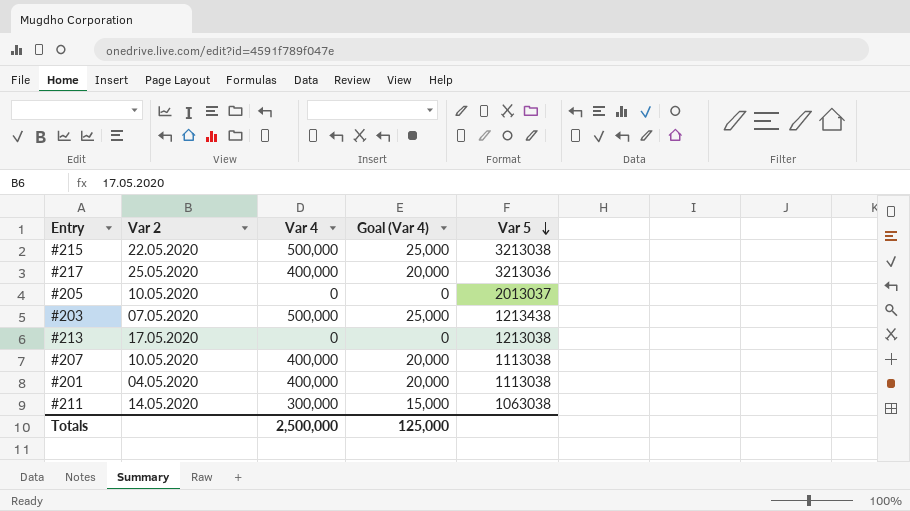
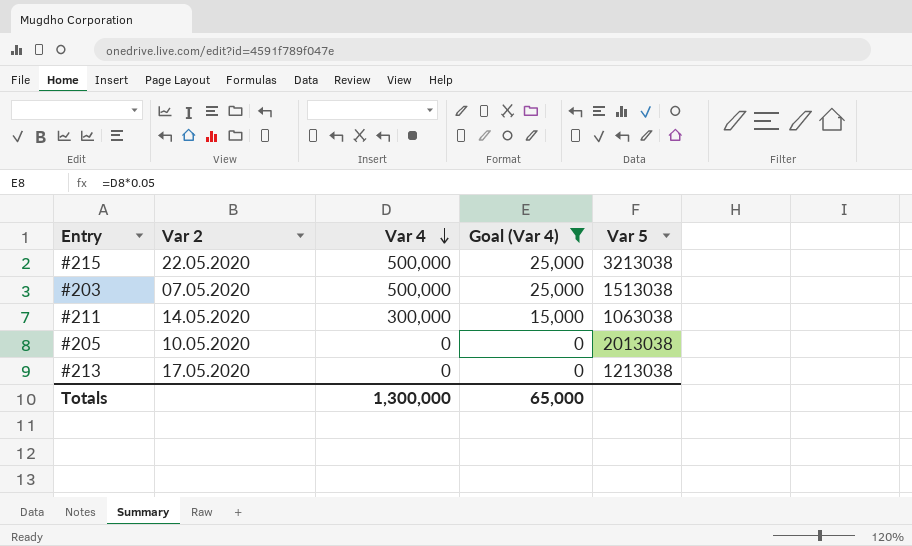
filter: none -> Goal (Var 4) != 20,000
row order: Var 5 descending -> Var 4 descending
#203 | Var 5: 1213438 -> 1513038
#205 | Var 5: 2013037 -> 2013038
Totals | Var 4: 2,500,000 -> 1,300,000
Totals | Goal (Var 4): 125,000 -> 65,000

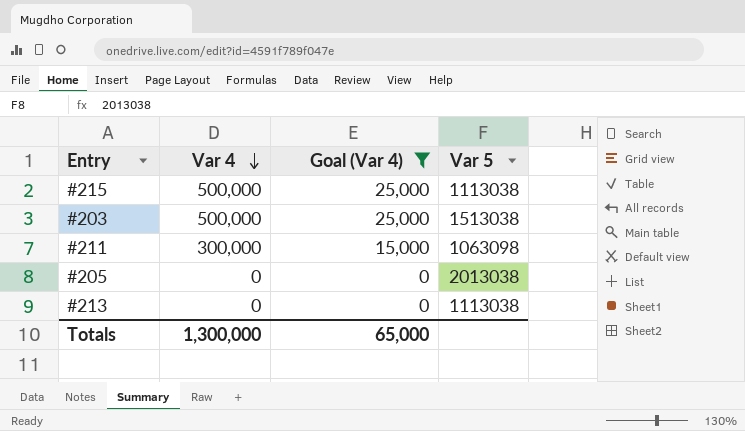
column Var 2 | position: 2 -> none
#215 | Var 5: 3213038 -> 1113038
#211 | Var 5: 1063038 -> 1063098
#213 | Var 5: 1213038 -> 1113038

